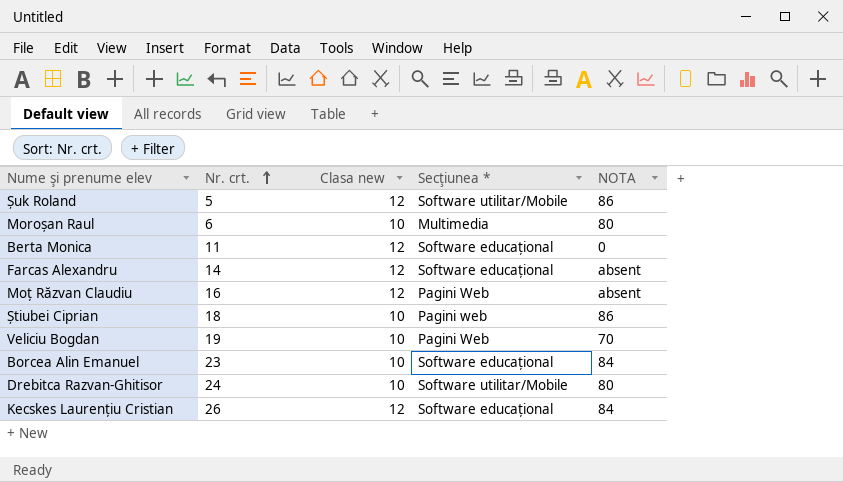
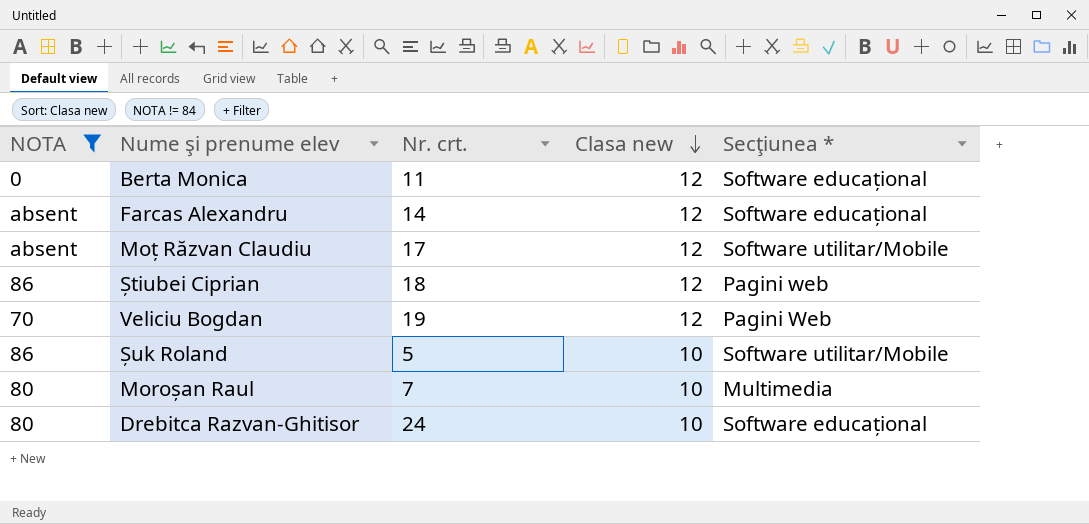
filter: none -> NOTA != 84
row order: Nr. crt. ascending -> Clasa new descending
column NOTA | position: 5 -> 1
Moț Răzvan Claudiu | Nr. crt.: 16 -> 17
Moț Răzvan Claudiu | Secţiunea *: Pagini Web -> Software utilitar/Mobile
Știubei Ciprian | Clasa new: 10 -> 12
Veliciu Bogdan | Clasa new: 10 -> 12
Șuk Roland | Clasa new: 12 -> 10
Moroșan Raul | Nr. crt.: 6 -> 7
Drebitca Razvan-Ghitisor | Secţiunea *: Software utilitar/Mobile -> Software educațional

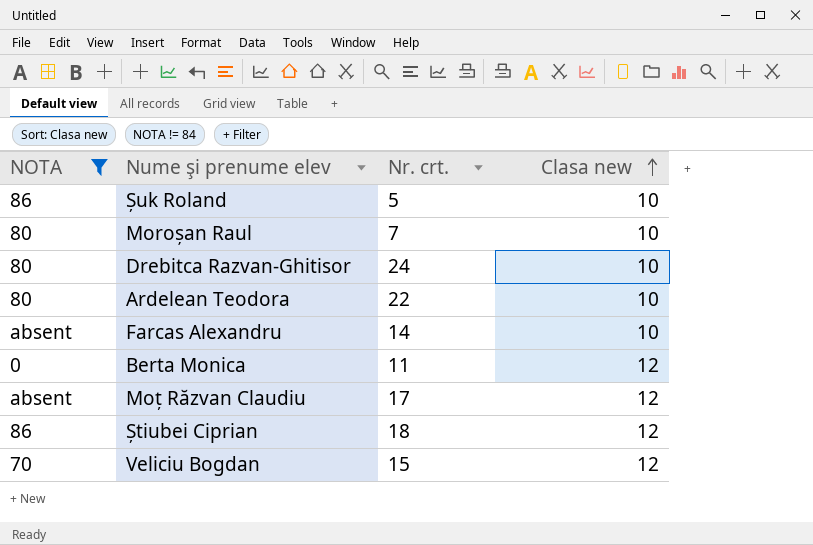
row order: Clasa new descending -> Clasa new ascending
column Secţiunea * | position: 5 -> none
row Ardelean Teodora: none -> 80 | 22 | 10
Farcas Alexandru | Clasa new: 12 -> 10
Veliciu Bogdan | Nr. crt.: 19 -> 15

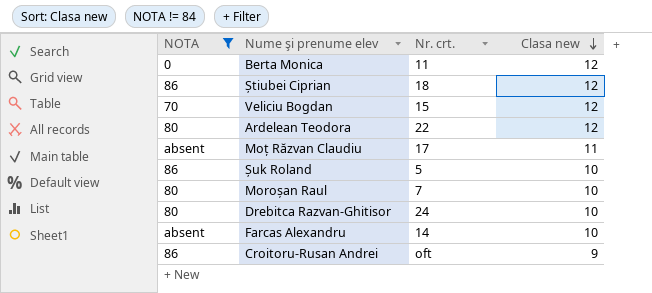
row order: Clasa new ascending -> Clasa new descending
Ardelean Teodora | Clasa new: 10 -> 12
Moț Răzvan Claudiu | Clasa new: 12 -> 11
row Croitoru-Rusan Andrei: none -> 86 | oft | 9

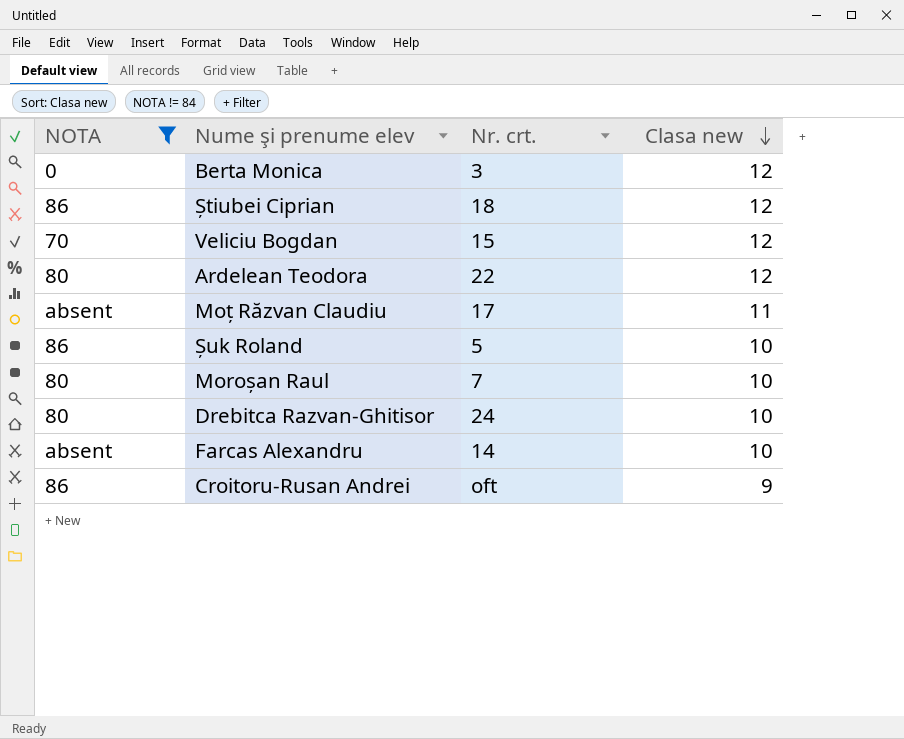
Berta Monica | Nr. crt.: 11 -> 3

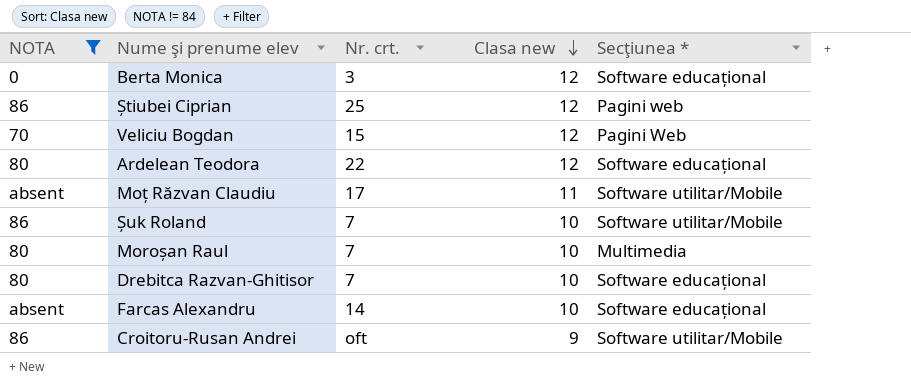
column Secţiunea * | position: none -> 5
Știubei Ciprian | Nr. crt.: 18 -> 25
Șuk Roland | Nr. crt.: 5 -> 7
Drebitca Razvan-Ghitisor | Nr. crt.: 24 -> 7

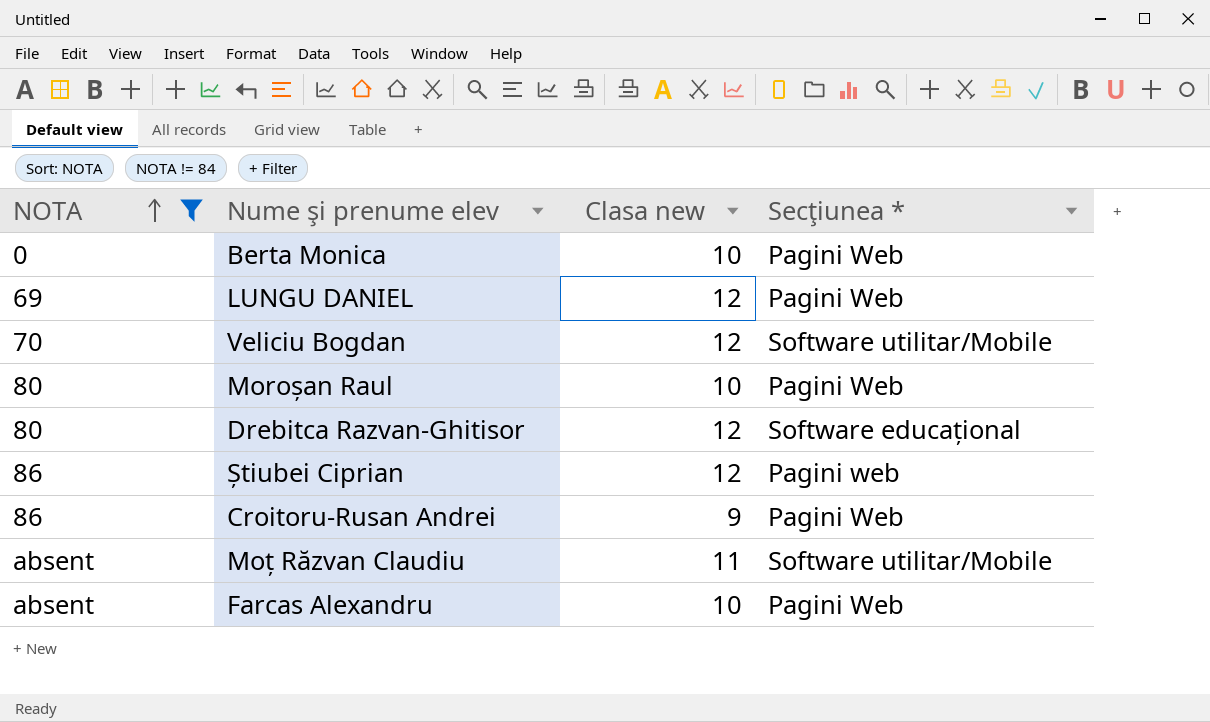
row order: Clasa new descending -> NOTA ascending
column Nr. crt. | position: 3 -> none
row Ardelean Teodora: 80 | 22 | 12 | Software educațional -> none
row Șuk Roland: 86 | 7 | 10 | Software utilitar/Mobile -> none
Berta Monica | Clasa new: 12 -> 10
Berta Monica | Secţiunea *: Software educațional -> Pagini Web
row LUNGU DANIEL: none -> 69 | 12 | Pagini Web
Veliciu Bogdan | Secţiunea *: Pagini Web -> Software utilitar/Mobile
Moroșan Raul | Secţiunea *: Multimedia -> Pagini Web
Drebitca Razvan-Ghitisor | Clasa new: 10 -> 12
Croitoru-Rusan Andrei | Secţiunea *: Software utilitar/Mobile -> Pagini Web
Farcas Alexandru | Secţiunea *: Software educațional -> Pagini Web

